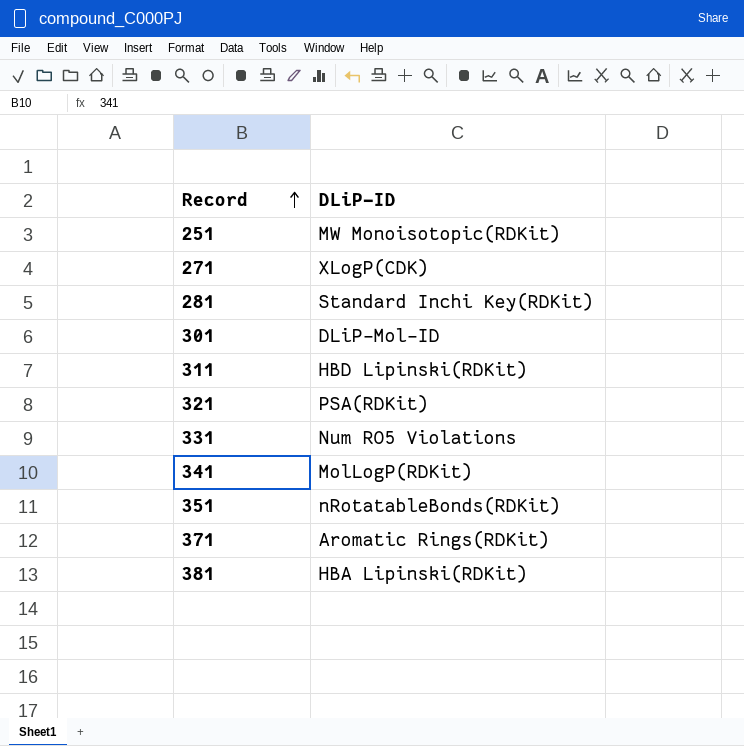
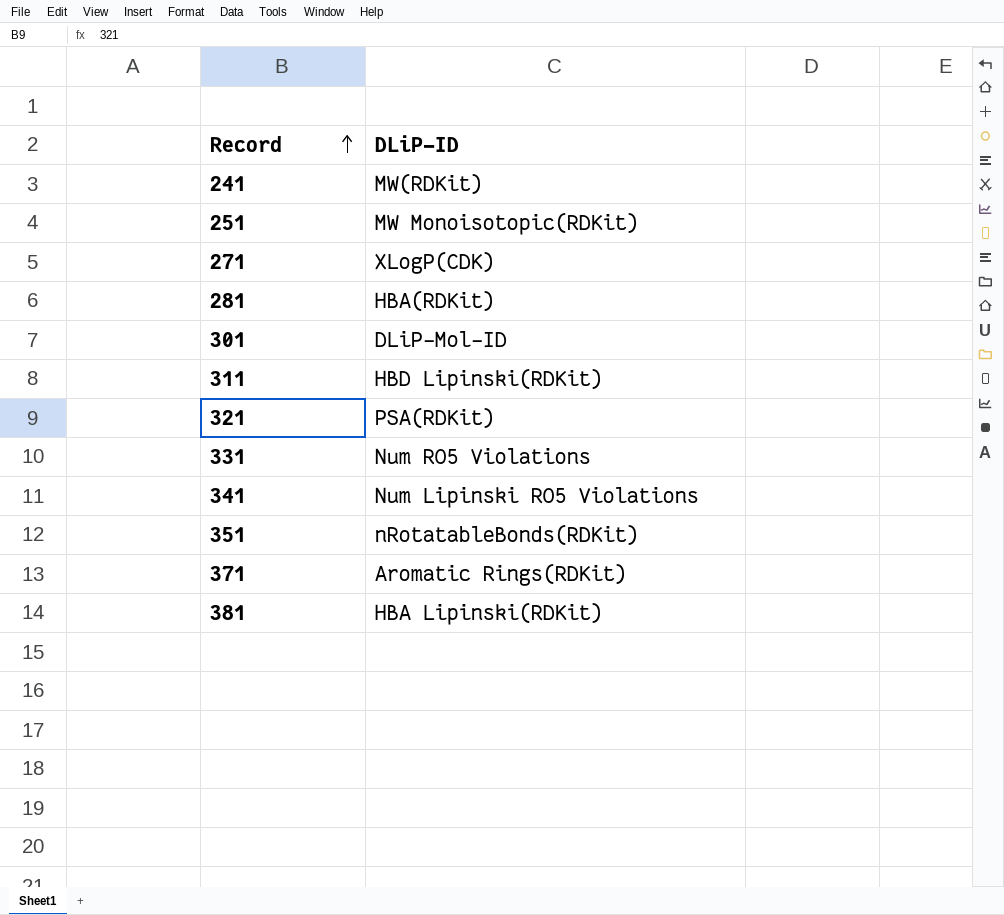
row 241: none -> MW(RDKit)
281 | DLiP-ID: Standard Inchi Key(RDKit) -> HBA(RDKit)
341 | DLiP-ID: MolLogP(RDKit) -> Num Lipinski RO5 Violations

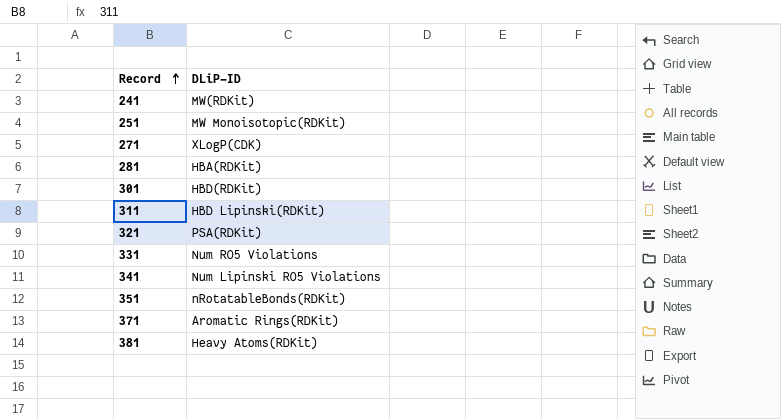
301 | DLiP-ID: DLiP-Mol-ID -> HBD(RDKit)
381 | DLiP-ID: HBA Lipinski(RDKit) -> Heavy Atoms(RDKit)

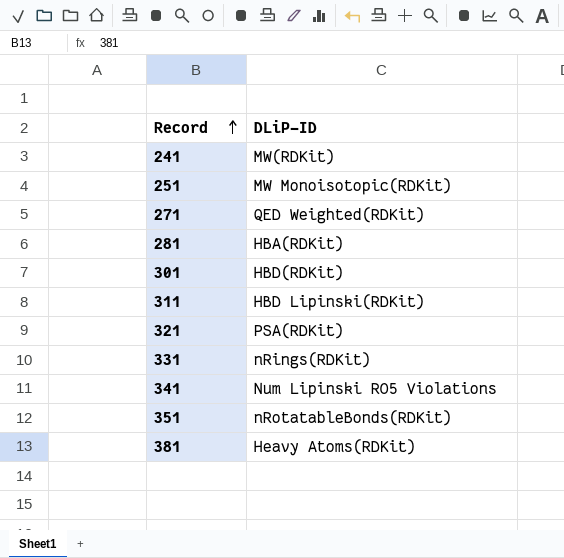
row 371: Aromatic Rings(RDKit) -> none
271 | DLiP-ID: XLogP(CDK) -> QED Weighted(RDKit)
331 | DLiP-ID: Num RO5 Violations -> nRings(RDKit)

